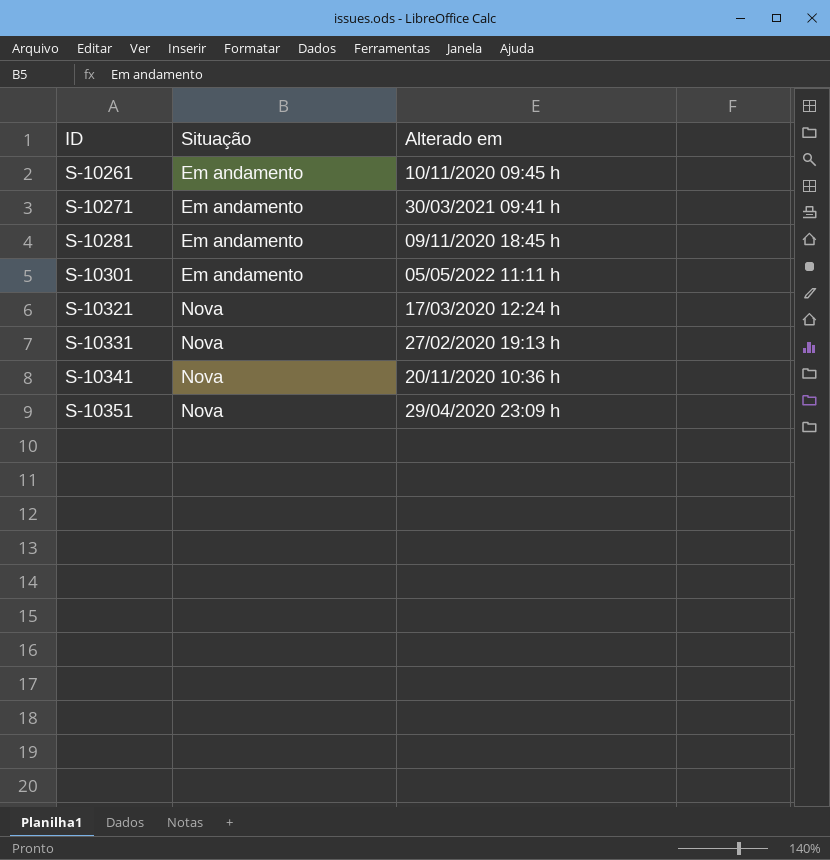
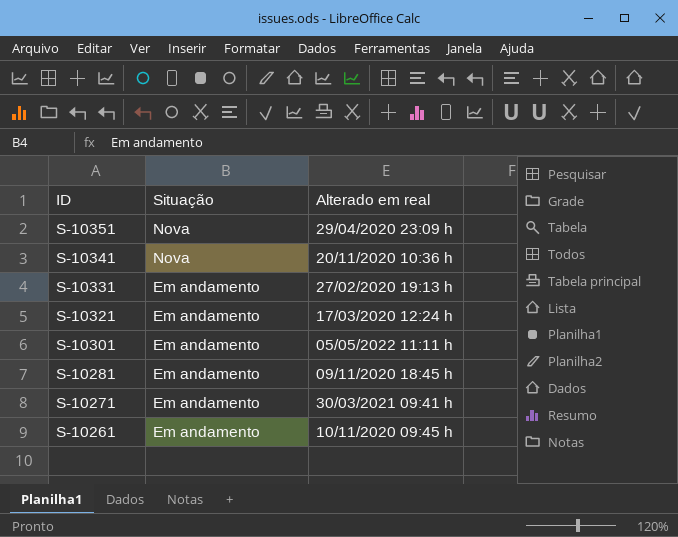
row order: ID ascending -> ID descending
column name: Alterado em -> Alterado em real
S-10331 | Situação: Nova -> Em andamento
S-10321 | Situação: Nova -> Em andamento

